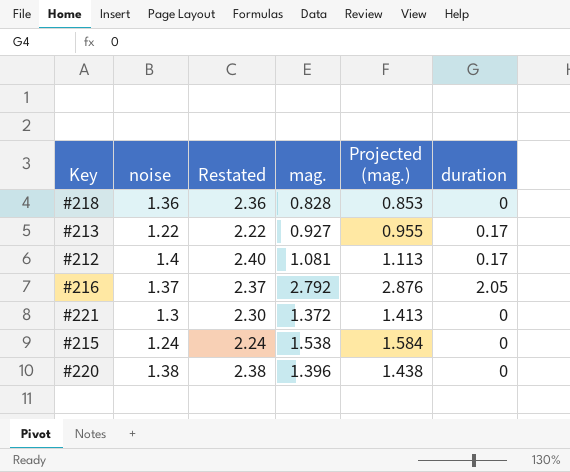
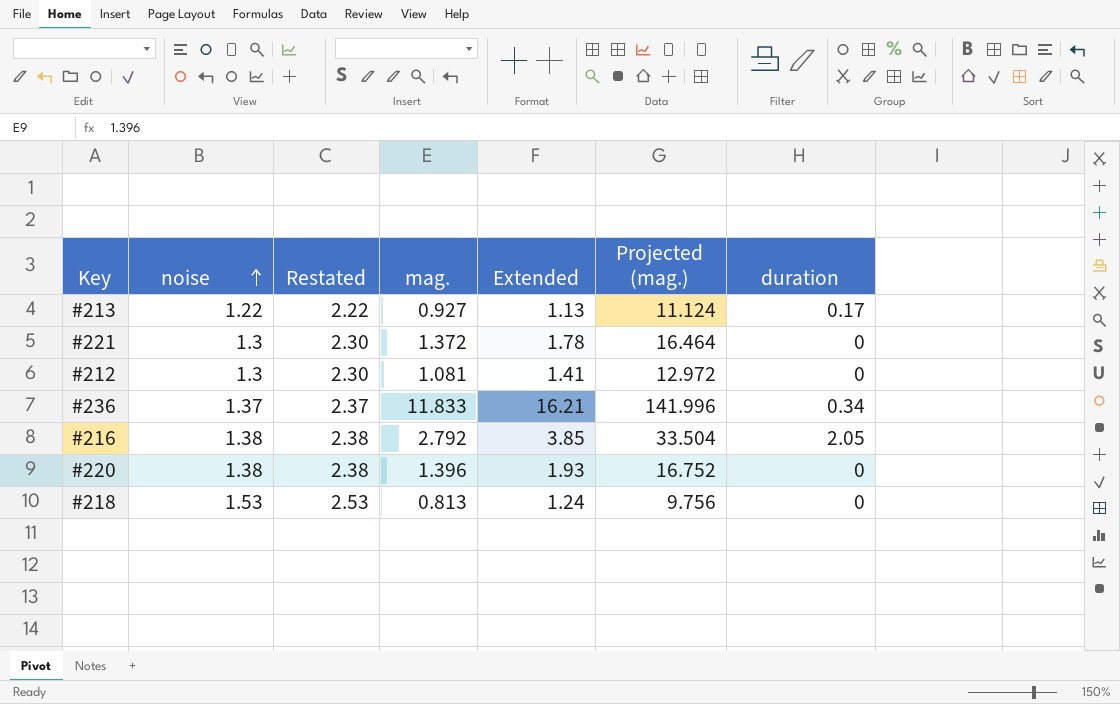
row order: none -> noise ascending
column Extended | formula: none -> [noise] * [mag.]
column Projected (mag.) | formula: [mag.] * 1.03 -> [mag.] * 12
row #215: 1.24 | 2.24 | 1.538 | 1.584 | 0 -> none
#212 | noise: 1.4 -> 1.3
#212 | Restated: 2.40 -> 2.30
#212 | duration: 0.17 -> 0
row #236: none -> 1.37 | 2.37 | 11.833 | 16.21 | 141.996 | 0.34
#216 | noise: 1.37 -> 1.38
#216 | Restated: 2.37 -> 2.38
#218 | noise: 1.36 -> 1.53
#218 | Restated: 2.36 -> 2.53
#218 | mag.: 0.828 -> 0.813

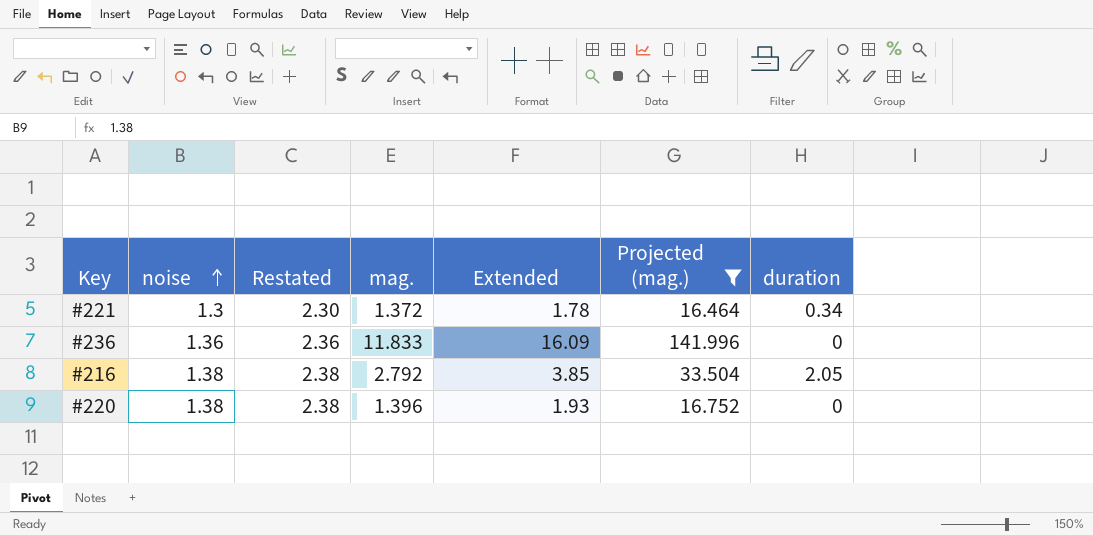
filter: none -> Projected (mag.) >= 16.464
#221 | duration: 0 -> 0.34
#236 | noise: 1.37 -> 1.36
#236 | Restated: 2.37 -> 2.36
#236 | Extended: 16.21 -> 16.09
#236 | duration: 0.34 -> 0

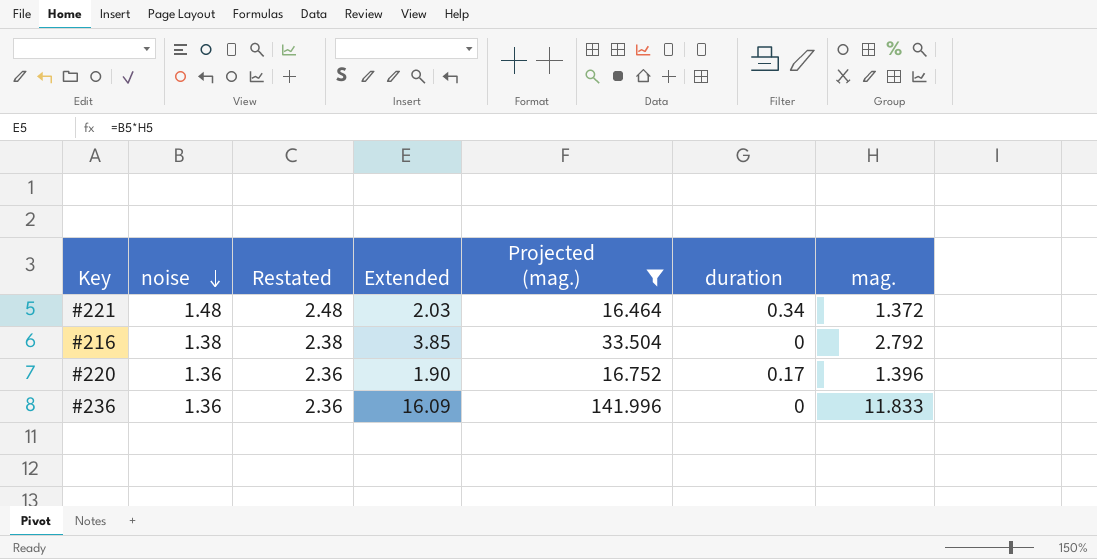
row order: noise ascending -> noise descending
column mag. | position: 4 -> 7
#221 | noise: 1.3 -> 1.48
#221 | Restated: 2.30 -> 2.48
#221 | Extended: 1.78 -> 2.03
#216 | duration: 2.05 -> 0
#220 | noise: 1.38 -> 1.36
#220 | Restated: 2.38 -> 2.36
#220 | Extended: 1.93 -> 1.90
#220 | duration: 0 -> 0.17

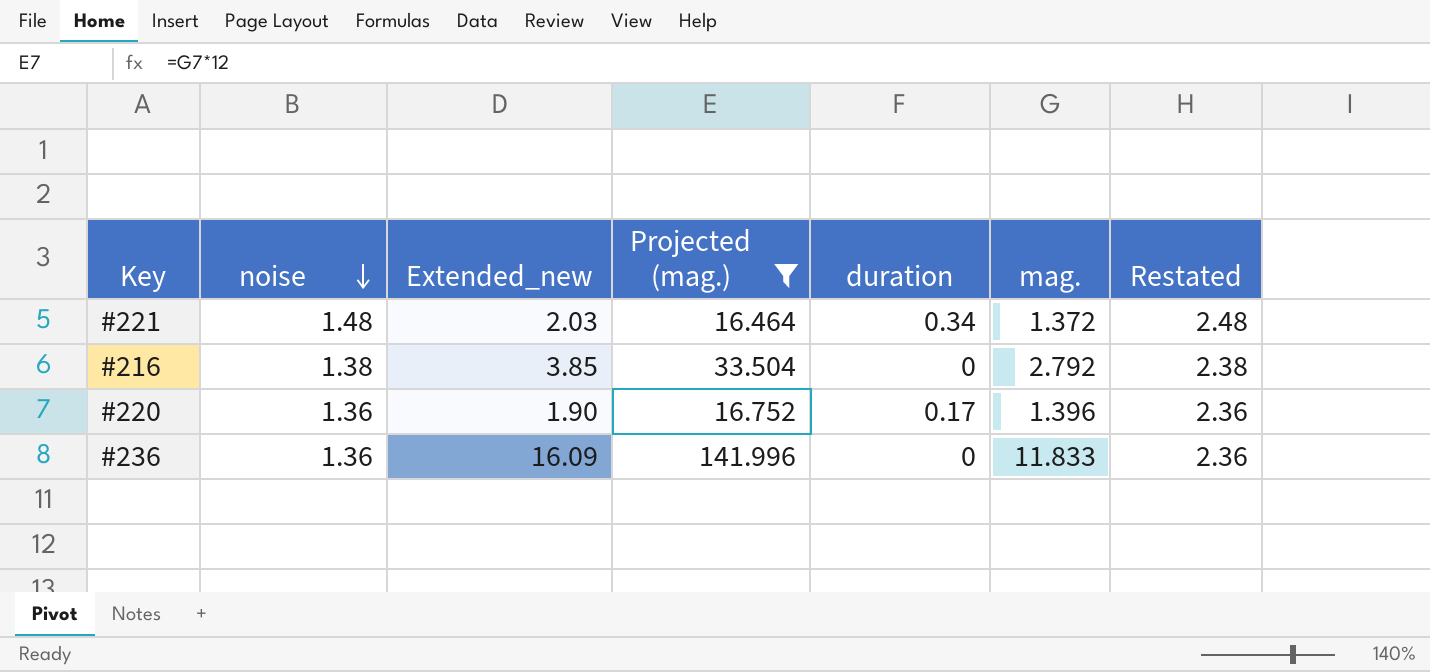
column name: Extended -> Extended_new
column Restated | position: 3 -> 7

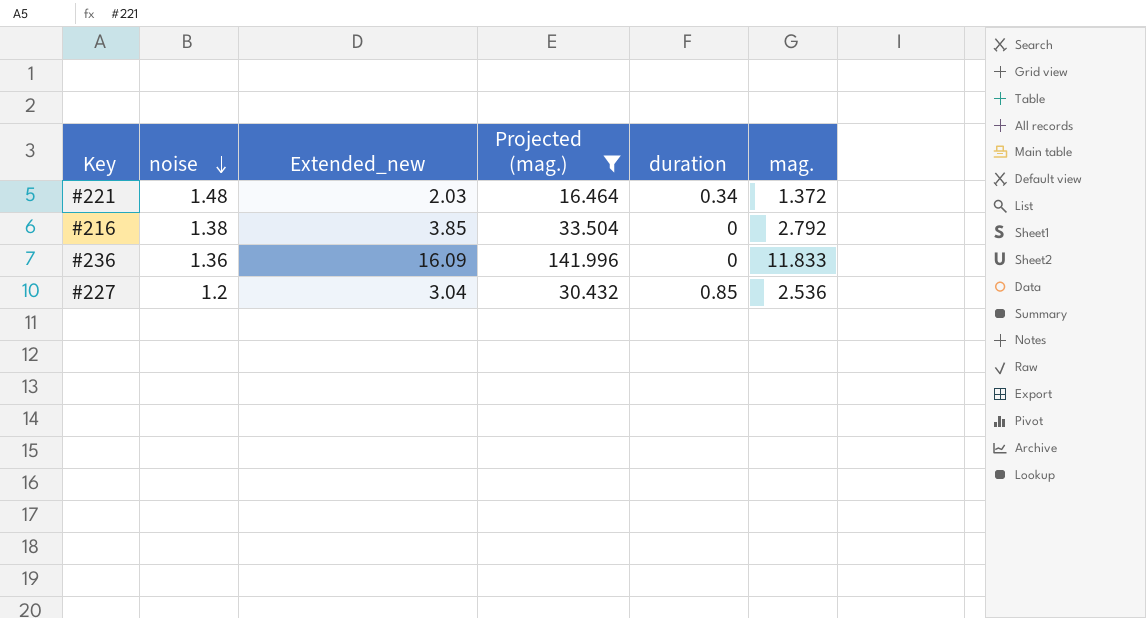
column Restated | formula: [noise] + 1 -> none
row #220: 1.36 | 1.90 | 16.752 | 0.17 | 1.396 | 2.36 -> none
row #227: none -> 1.2 | 3.04 | 30.432 | 0.85 | 2.536

